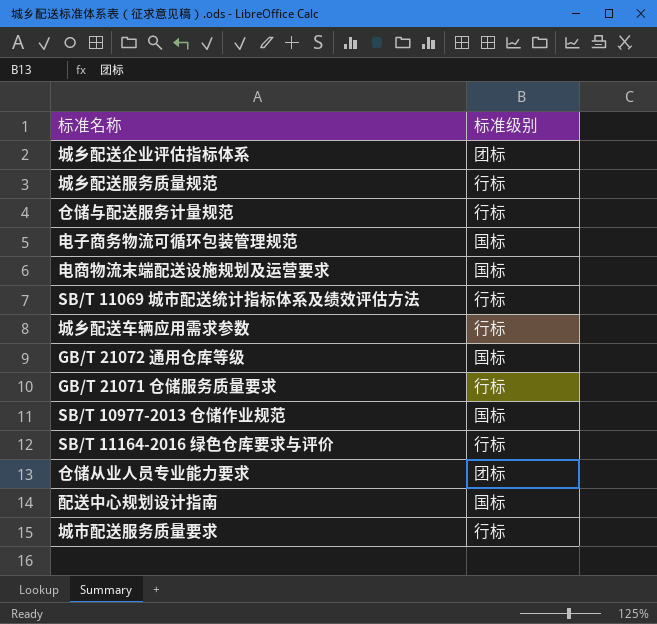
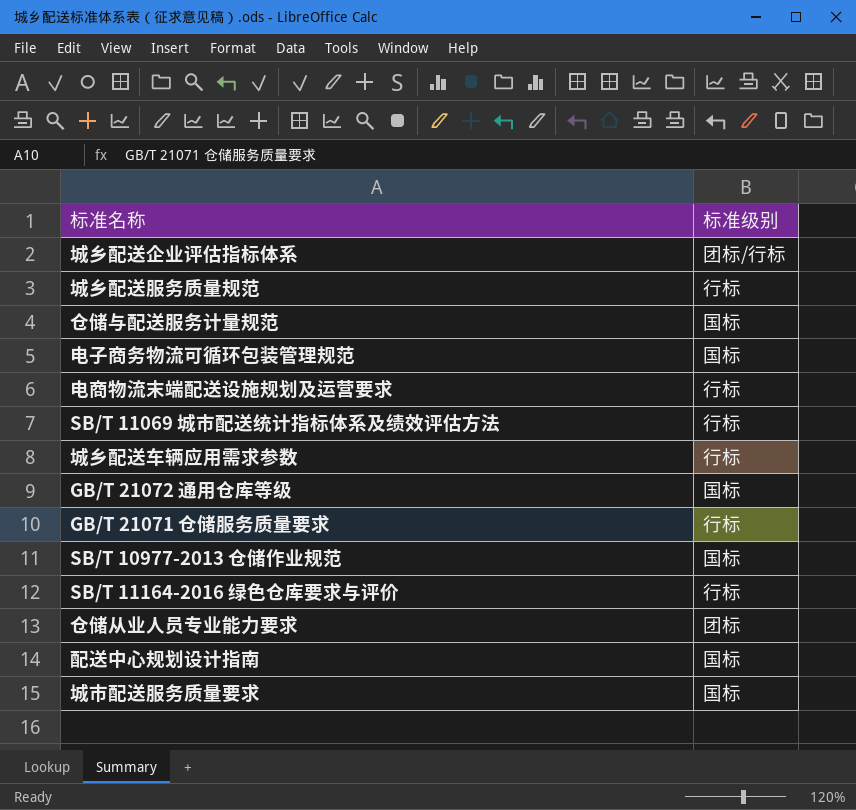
城乡配送企业评估指标体系 | 标准级别: 团标 -> 团标/行标
仓储与配送服务计量规范 | 标准级别: 行标 -> 国标
电商物流末端配送设施规划及运营要求 | 标准级别: 国标 -> 行标
城市配送服务质量要求 | 标准级别: 行标 -> 国标

